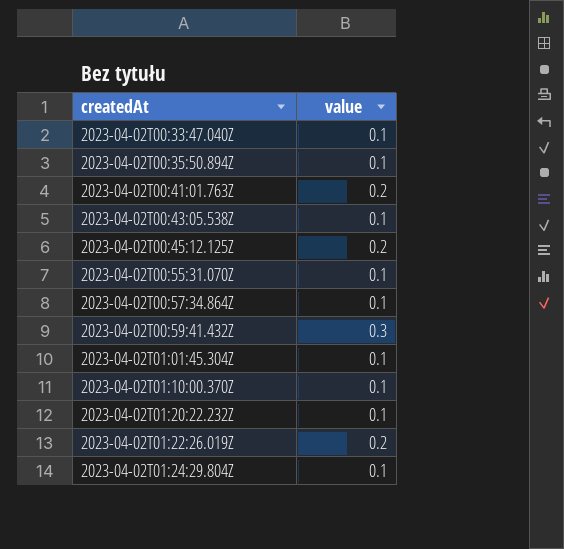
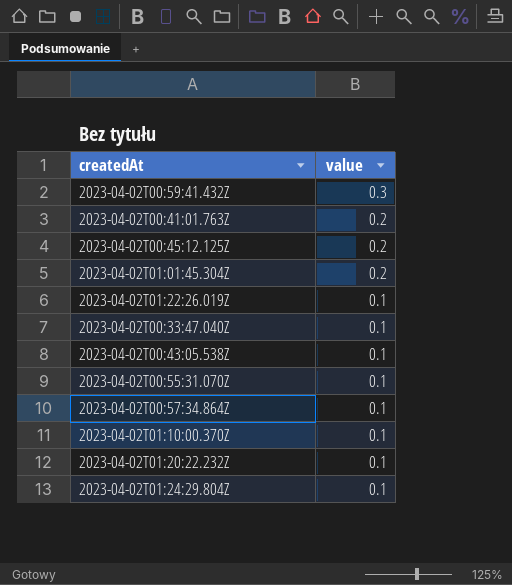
row order: createdAt ascending -> value descending
row 2023-04-02T00:35:50.894Z: 0.1 -> none
2023-04-02T01:01:45.304Z | value: 0.1 -> 0.2
2023-04-02T01:22:26.019Z | value: 0.2 -> 0.1

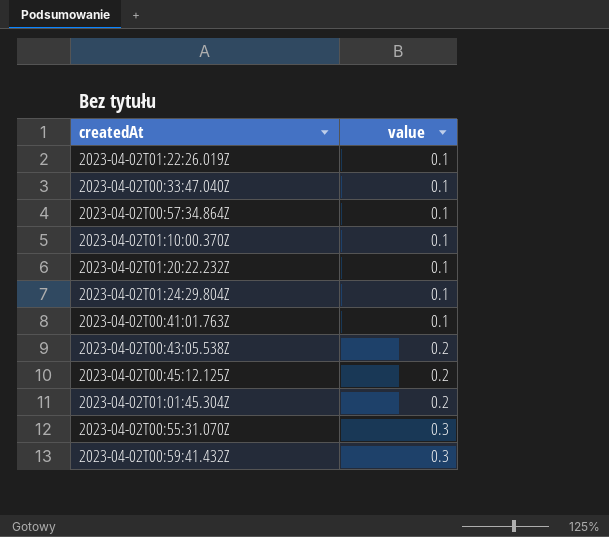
row order: value descending -> value ascending
2023-04-02T00:41:01.763Z | value: 0.2 -> 0.1
2023-04-02T00:43:05.538Z | value: 0.1 -> 0.2
2023-04-02T00:55:31.070Z | value: 0.1 -> 0.3

